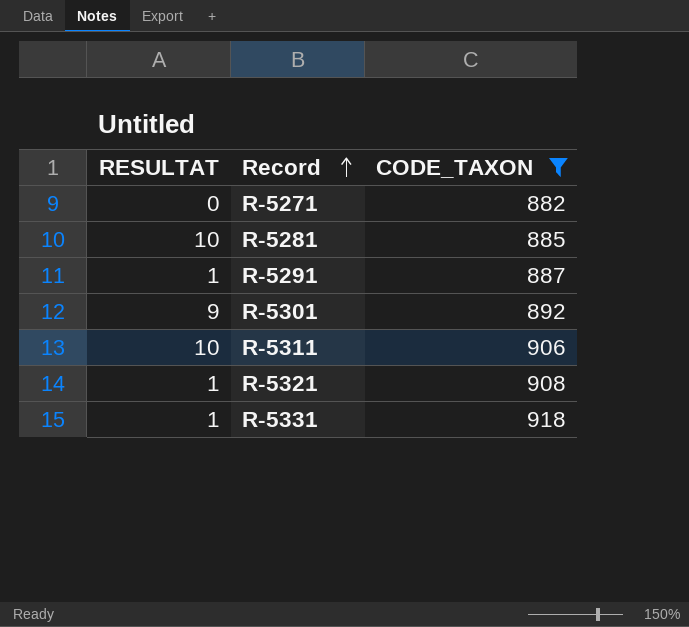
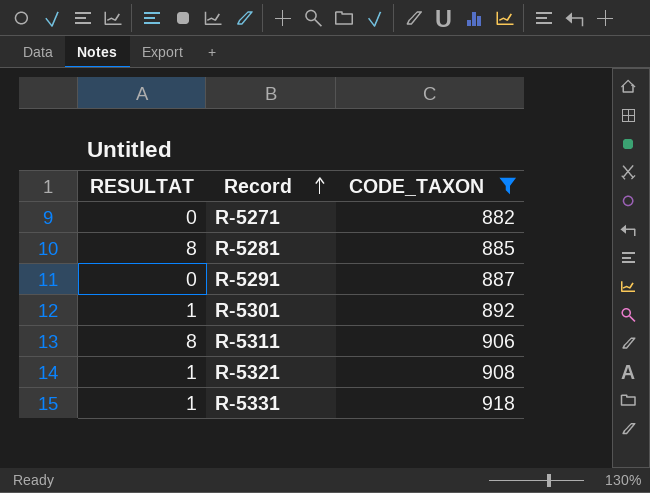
R-5281 | RESULTAT: 10 -> 8
R-5291 | RESULTAT: 1 -> 0
R-5301 | RESULTAT: 9 -> 1
R-5311 | RESULTAT: 10 -> 8

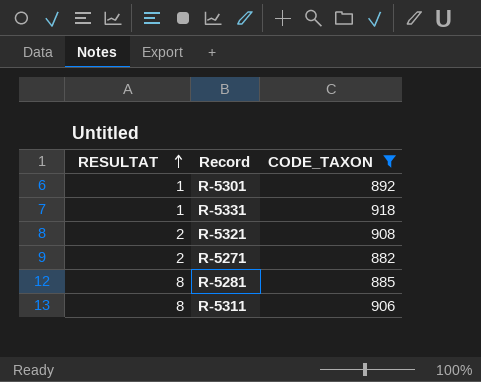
row order: Record ascending -> RESULTAT ascending
row R-5291: 0 | 887 -> none
R-5321 | RESULTAT: 1 -> 2
R-5271 | RESULTAT: 0 -> 2

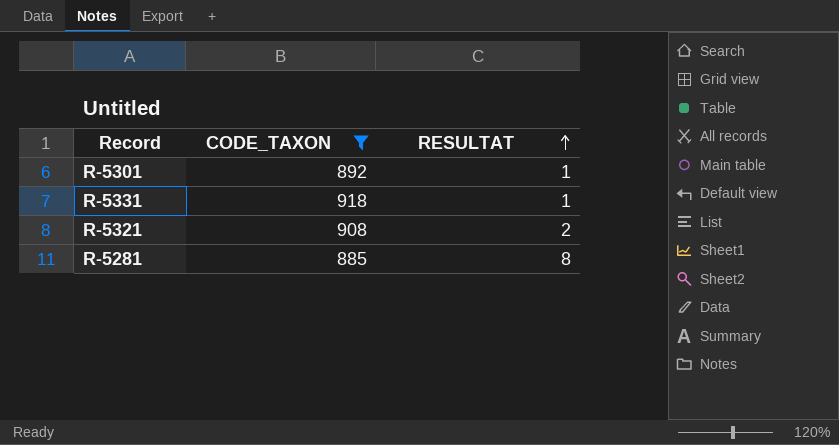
column RESULTAT | position: 1 -> 3
row R-5271: 2 | 882 -> none
row R-5311: 8 | 906 -> none

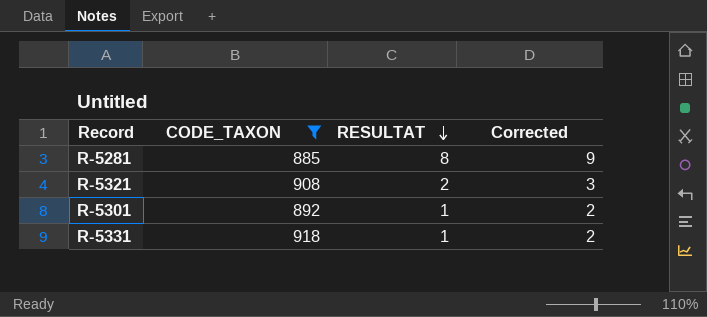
row order: RESULTAT ascending -> RESULTAT descending
column Corrected | formula: none -> [RESULTAT] + 1

